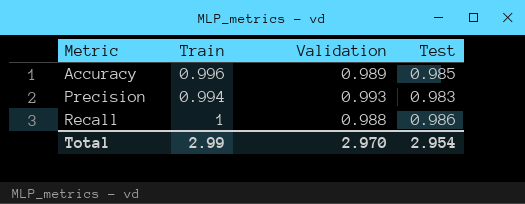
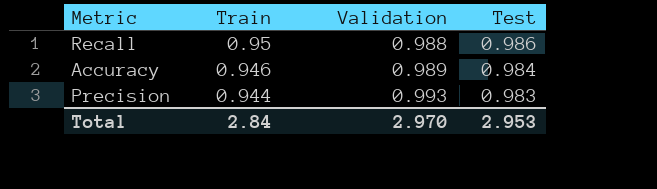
row order: Metric ascending -> Train descending
Recall | Train: 1 -> 0.95
Accuracy | Train: 0.996 -> 0.946
Accuracy | Test: 0.985 -> 0.984
Precision | Train: 0.994 -> 0.944
Total | Train: 2.99 -> 2.84
Total | Test: 2.954 -> 2.953

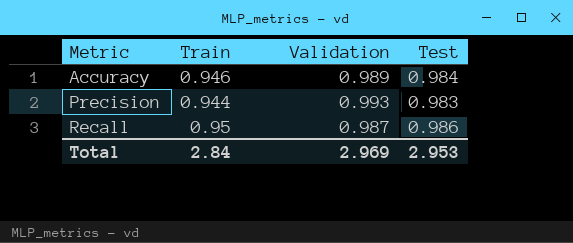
row order: Train descending -> Metric ascending
Recall | Validation: 0.988 -> 0.987
Total | Validation: 2.970 -> 2.969

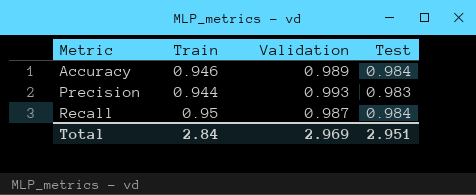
Recall | Test: 0.986 -> 0.984
Total | Test: 2.953 -> 2.951

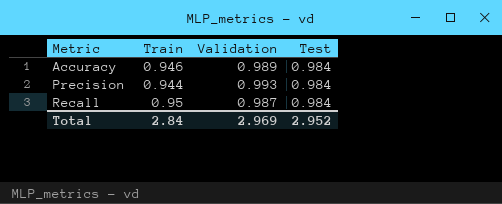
Precision | Test: 0.983 -> 0.984
Total | Test: 2.951 -> 2.952

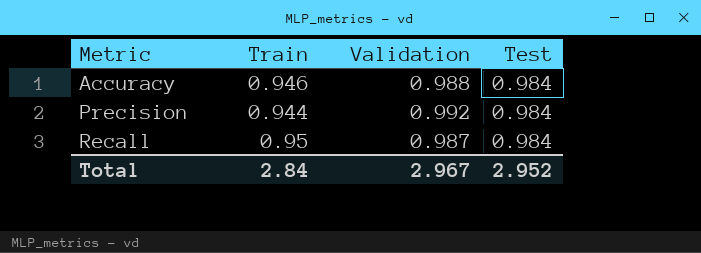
Accuracy | Validation: 0.989 -> 0.988
Precision | Validation: 0.993 -> 0.992
Total | Validation: 2.969 -> 2.967

